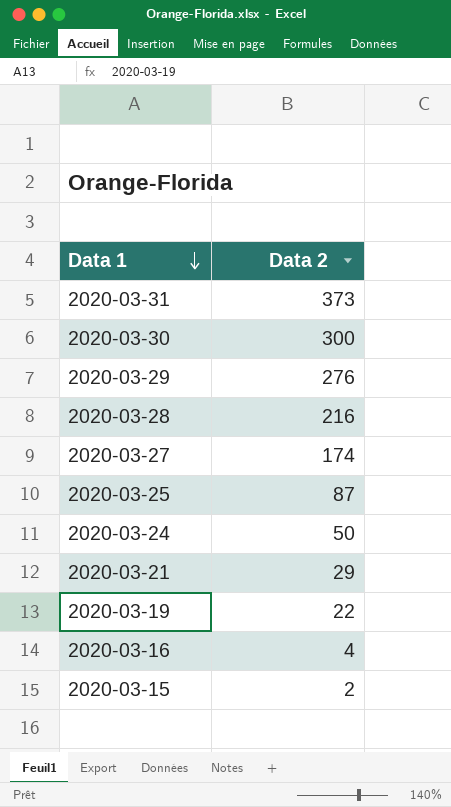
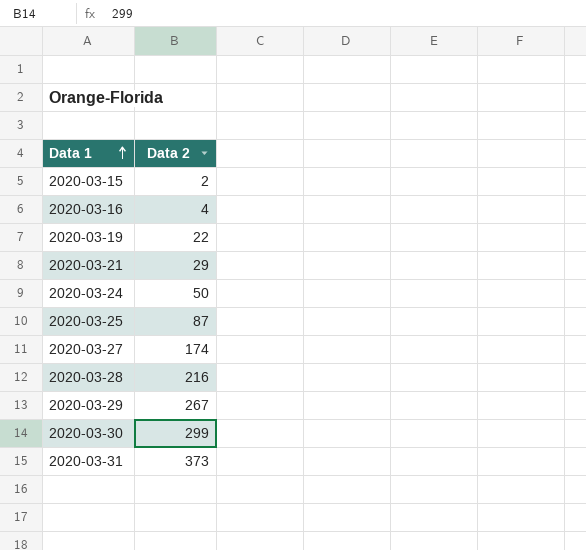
row order: Data 1 descending -> Data 1 ascending
2020-03-29 | Data 2: 276 -> 267
2020-03-30 | Data 2: 300 -> 299

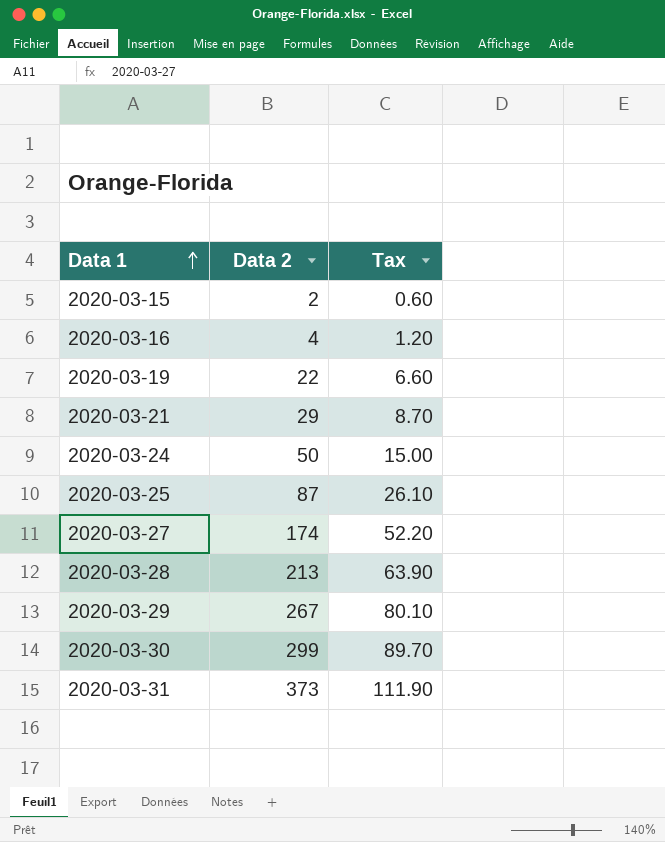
column Tax | formula: none -> [Data 2] * 0.3
2020-03-28 | Data 2: 216 -> 213

